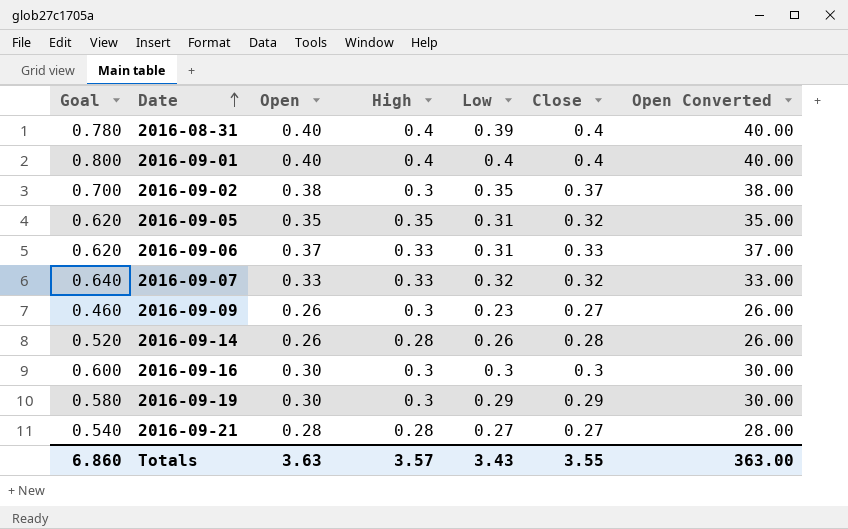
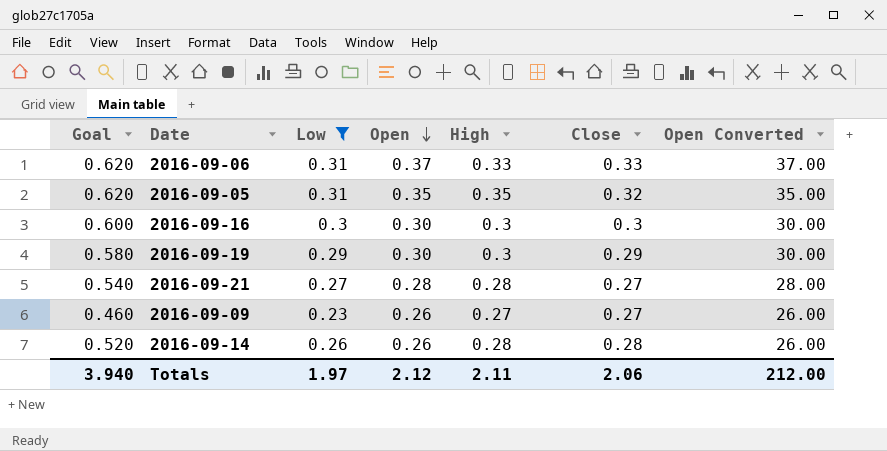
filter: none -> Low <= 0.31
row order: Date ascending -> Open descending
column Low | position: 5 -> 3
2016-09-09 | High: 0.3 -> 0.27
Totals | Goal: 6.860 -> 3.940
Totals | Low: 3.43 -> 1.97
Totals | Open: 3.63 -> 2.12
Totals | High: 3.57 -> 2.11
Totals | Close: 3.55 -> 2.06
Totals | Open Converted: 363.00 -> 212.00

